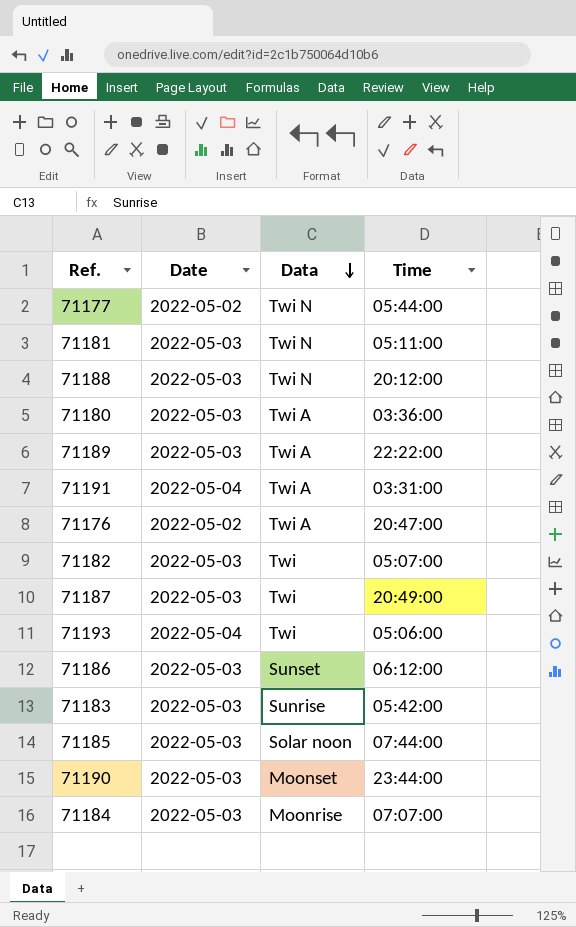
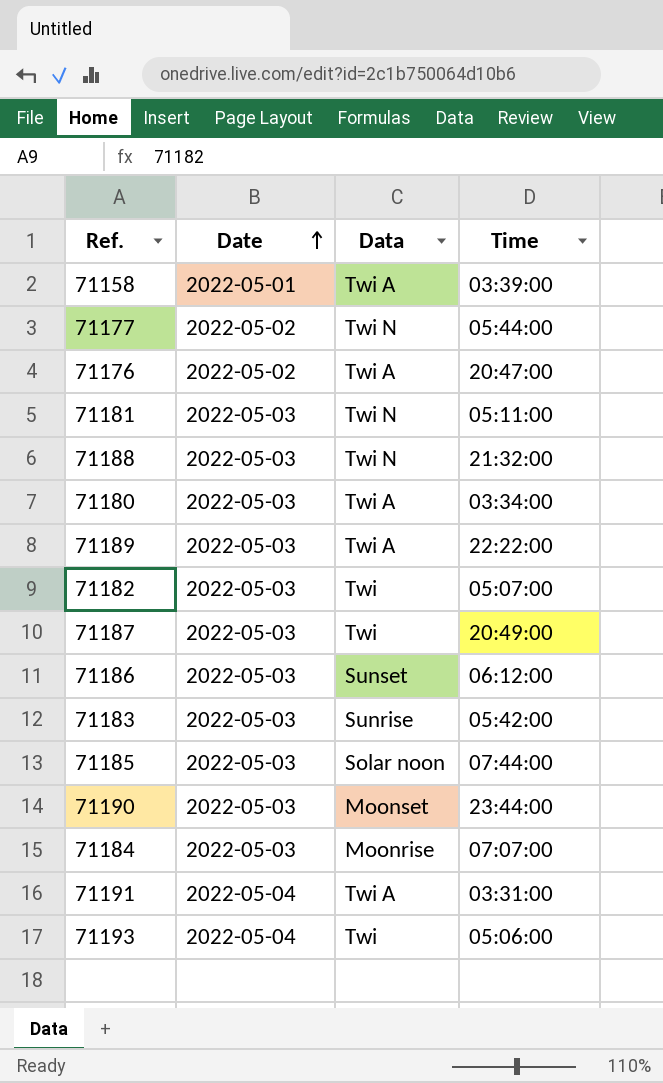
row order: Data descending -> Date ascending
row 71158: none -> 2022-05-01 | Twi A | 03:39:00
71188 | Time: 20:12:00 -> 21:32:00
71180 | Time: 03:36:00 -> 03:34:00

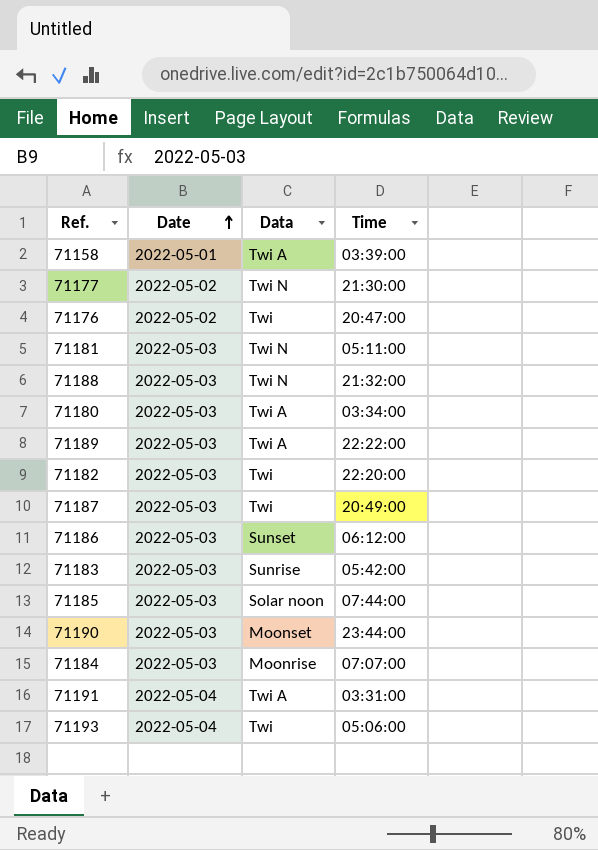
71177 | Time: 05:44:00 -> 21:30:00
71176 | Data: Twi A -> Twi
71182 | Time: 05:07:00 -> 22:20:00

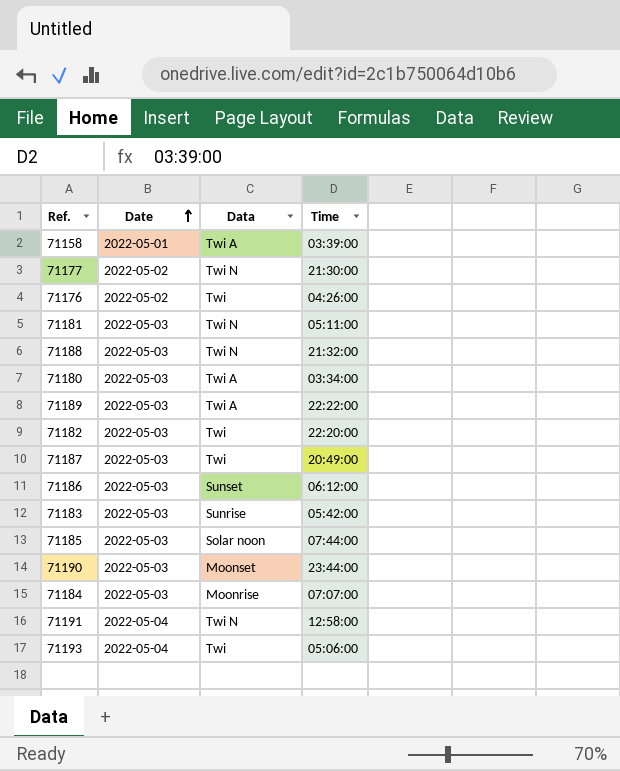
71176 | Time: 20:47:00 -> 04:26:00
71191 | Data: Twi A -> Twi N
71191 | Time: 03:31:00 -> 12:58:00

